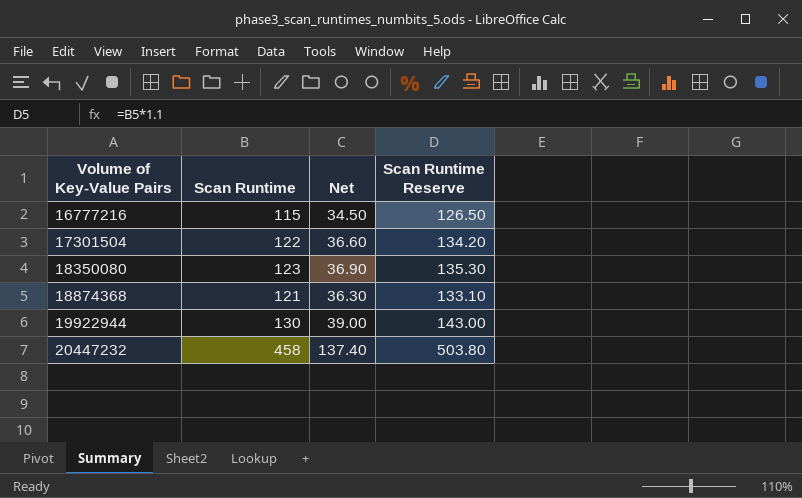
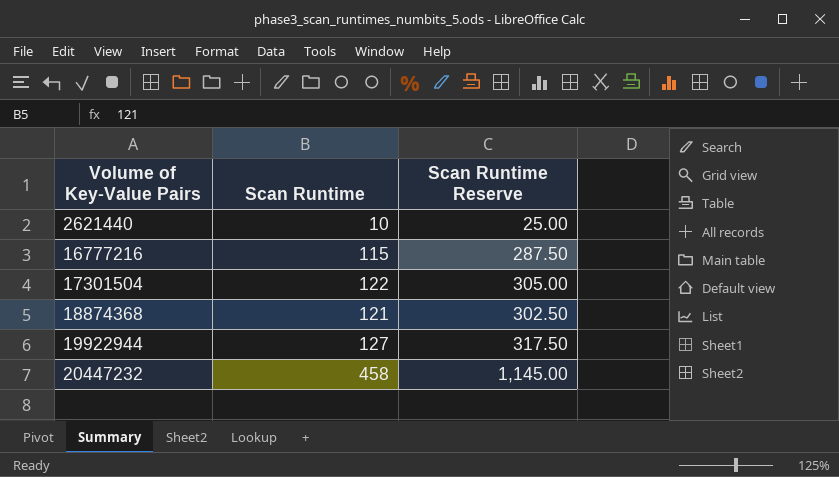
column Net | formula: [Scan Runtime] * 0.3 -> none
column Scan Runtime Reserve | formula: [Scan Runtime] * 1.1 -> [Scan Runtime] * 2.5
row 18350080: 123 | 36.90 | 135.30 -> none
row 2621440: none -> 10 | 25.00
19922944 | Scan Runtime: 130 -> 127

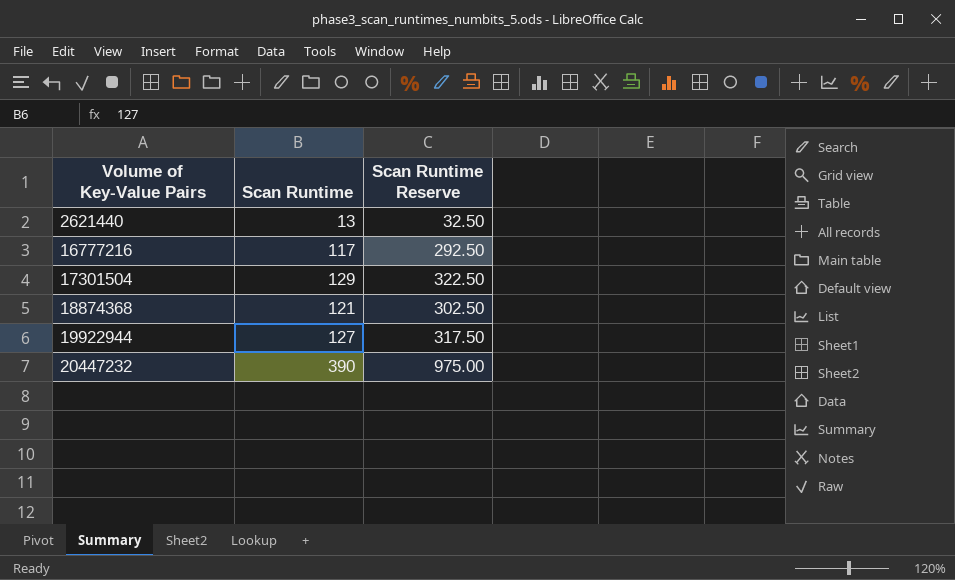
2621440 | Scan Runtime: 10 -> 13
2621440 | Scan Runtime Reserve: 25.00 -> 32.50
16777216 | Scan Runtime: 115 -> 117
16777216 | Scan Runtime Reserve: 287.50 -> 292.50
17301504 | Scan Runtime: 122 -> 129
17301504 | Scan Runtime Reserve: 305.00 -> 322.50
20447232 | Scan Runtime: 458 -> 390
20447232 | Scan Runtime Reserve: 1,145.00 -> 975.00

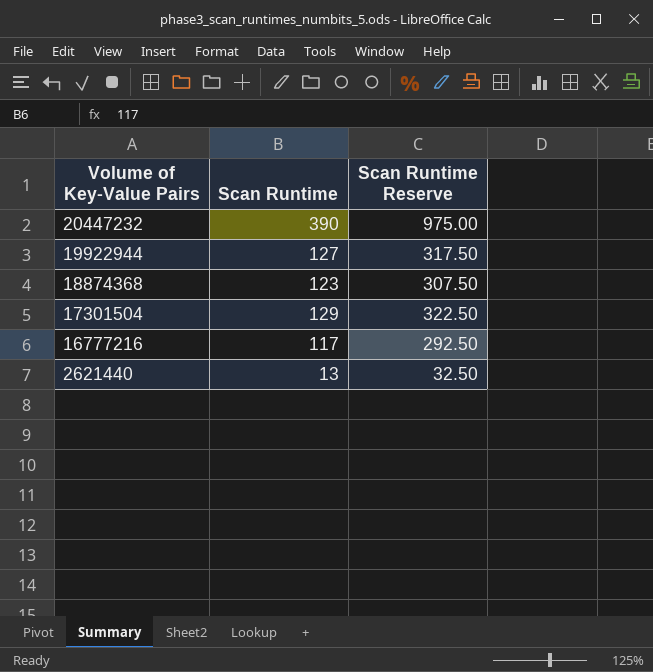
row order: Volume of Key-Value Pairs ascending -> Volume of Key-Value Pairs descending
18874368 | Scan Runtime: 121 -> 123
18874368 | Scan Runtime Reserve: 302.50 -> 307.50

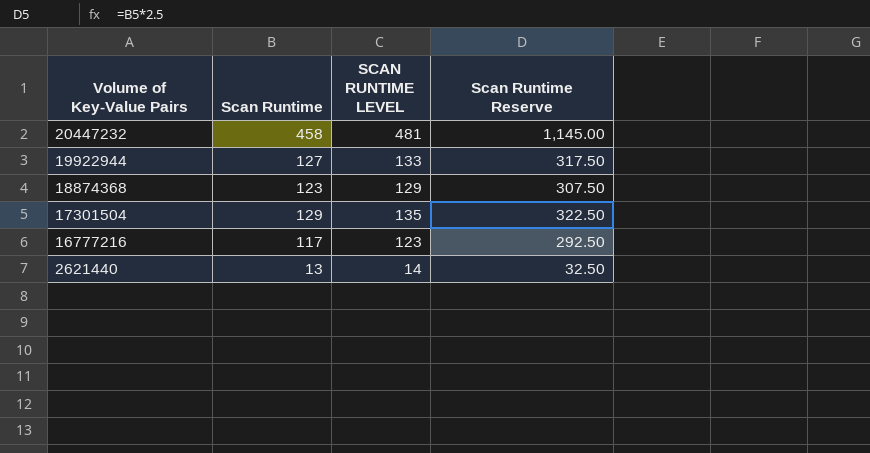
column SCAN RUNTIME LEVEL | formula: none -> [Scan Runtime] * 1.05
20447232 | Scan Runtime: 390 -> 458
20447232 | Scan Runtime Reserve: 975.00 -> 1,145.00

